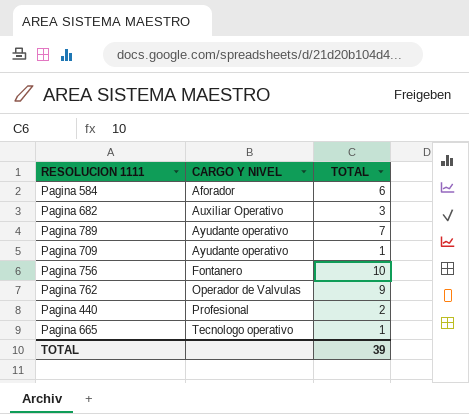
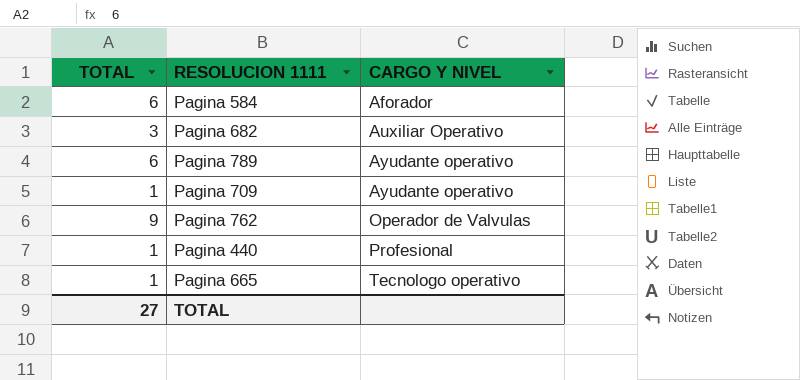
column TOTAL | position: 3 -> 1
row Pagina 756: Fontanero | 10 -> none
Pagina 789 | TOTAL: 7 -> 6
Pagina 440 | TOTAL: 2 -> 1
TOTAL | TOTAL: 39 -> 27

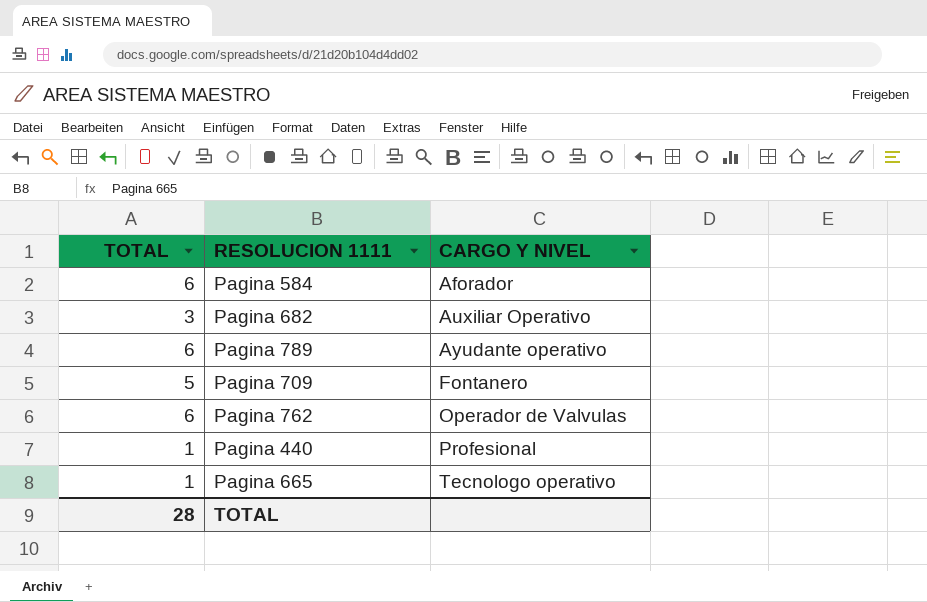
Pagina 709 | TOTAL: 1 -> 5
Pagina 709 | CARGO Y NIVEL: Ayudante operativo -> Fontanero
Pagina 762 | TOTAL: 9 -> 6
TOTAL | TOTAL: 27 -> 28

